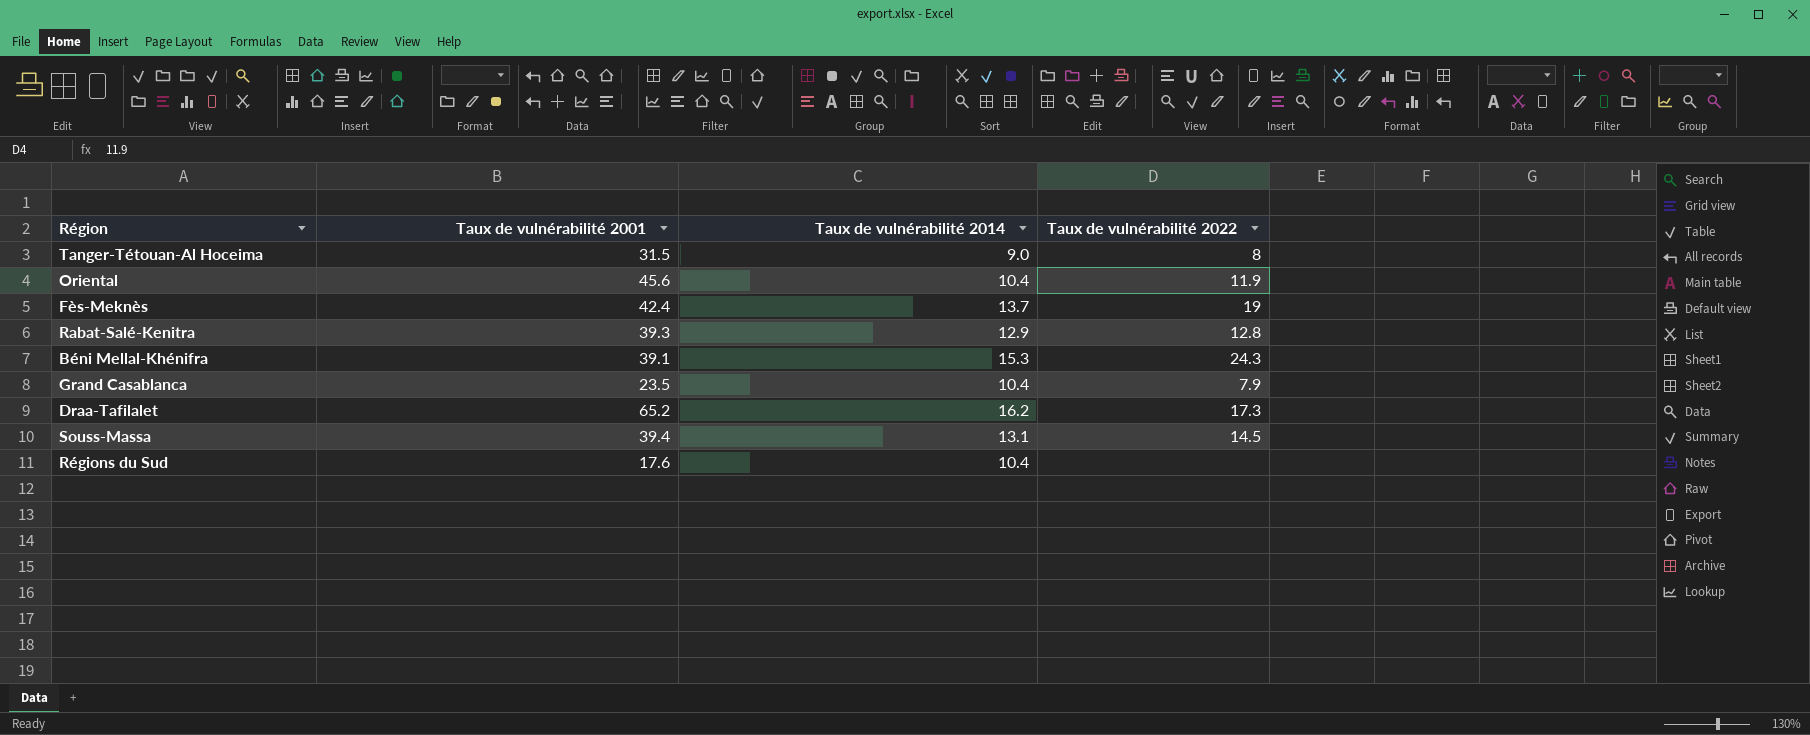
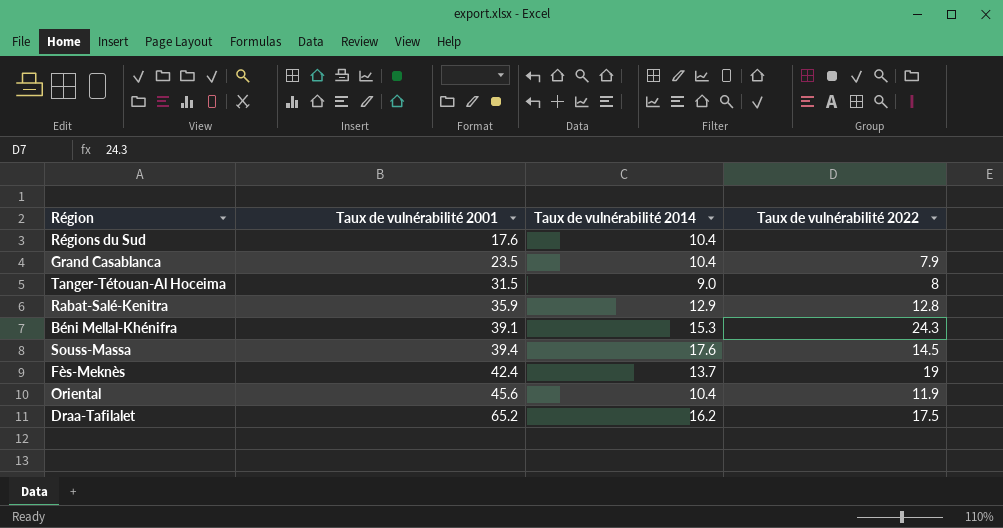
row order: none -> Taux de vulnérabilité 2001 ascending
Rabat-Salé-Kenitra | Taux de vulnérabilité 2001: 39.3 -> 35.9
Souss-Massa | Taux de vulnérabilité 2014: 13.1 -> 17.6
Draa-Tafilalet | Taux de vulnérabilité 2022: 17.3 -> 17.5

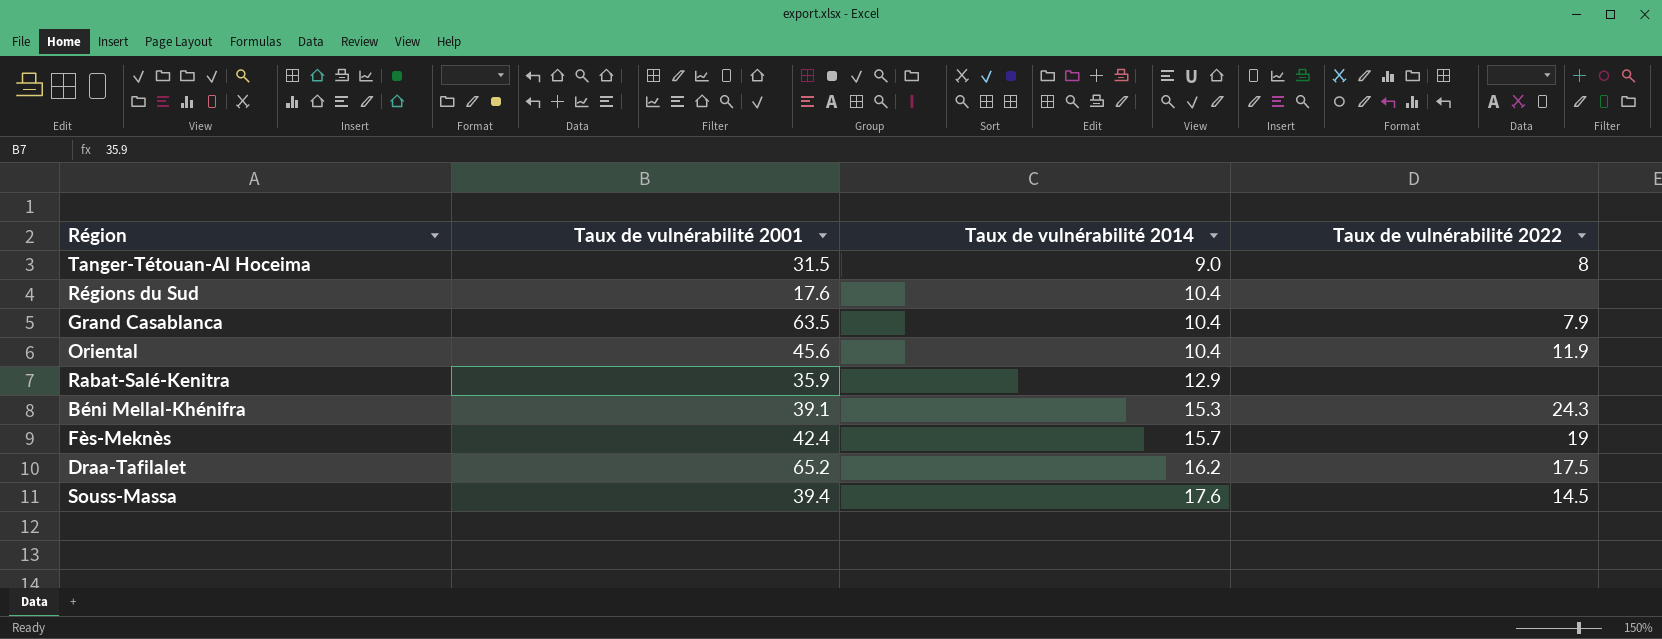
row order: Taux de vulnérabilité 2001 ascending -> Taux de vulnérabilité 2014 ascending
Grand Casablanca | Taux de vulnérabilité 2001: 23.5 -> 63.5
Rabat-Salé-Kenitra | Taux de vulnérabilité 2022: 12.8 -> none
Fès-Meknès | Taux de vulnérabilité 2014: 13.7 -> 15.7

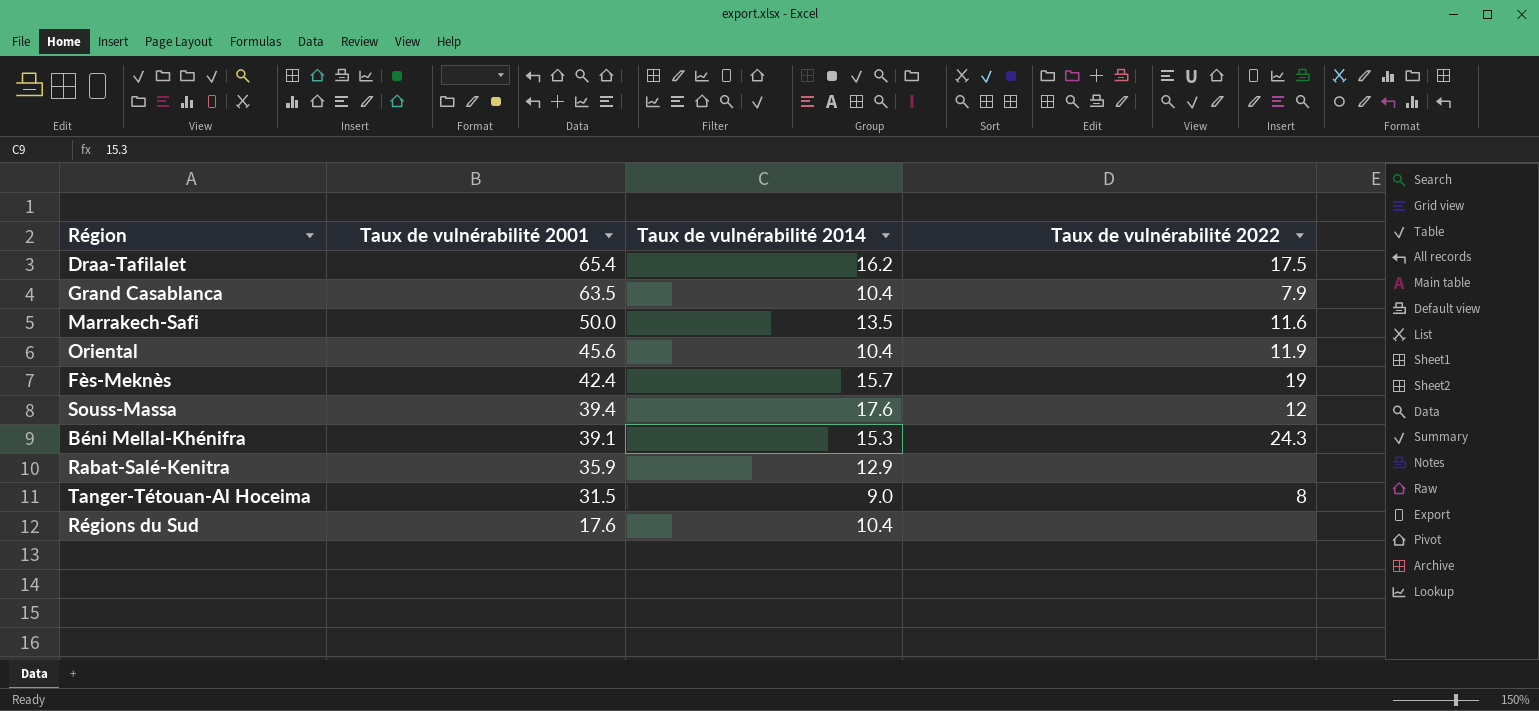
row order: Taux de vulnérabilité 2014 ascending -> Taux de vulnérabilité 2001 descending
Draa-Tafilalet | Taux de vulnérabilité 2001: 65.2 -> 65.4
row Marrakech-Safi: none -> 50.0 | 13.5 | 11.6
Souss-Massa | Taux de vulnérabilité 2022: 14.5 -> 12

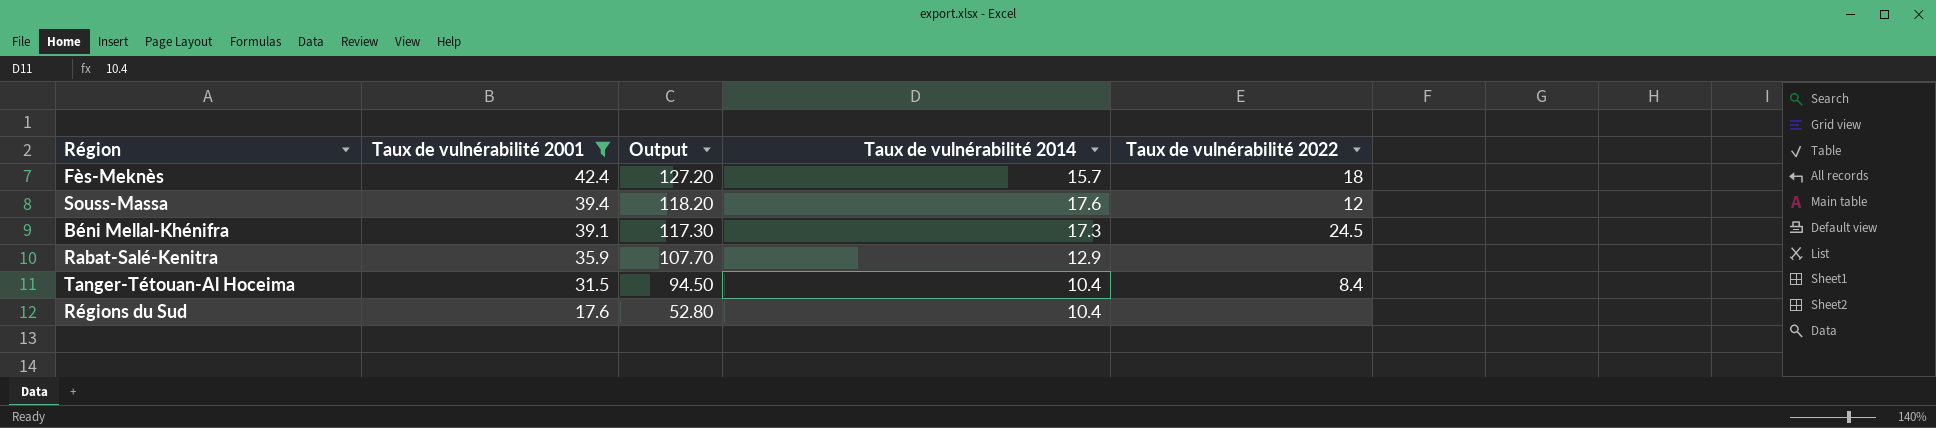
filter: none -> Taux de vulnérabilité 2001 <= 42.4
column Output | formula: none -> [Taux de vulnérabilité 2001] * 3
Fès-Meknès | Taux de vulnérabilité 2022: 19 -> 18
Béni Mellal-Khénifra | Taux de vulnérabilité 2014: 15.3 -> 17.3
Béni Mellal-Khénifra | Taux de vulnérabilité 2022: 24.3 -> 24.5
Tanger-Tétouan-Al Hoceima | Taux de vulnérabilité 2014: 9.0 -> 10.4
Tanger-Tétouan-Al Hoceima | Taux de vulnérabilité 2022: 8 -> 8.4

